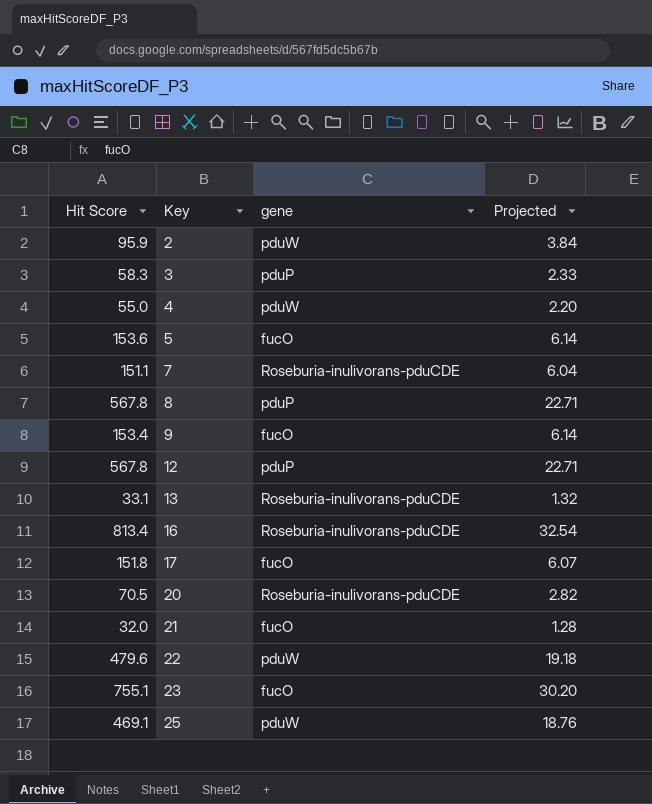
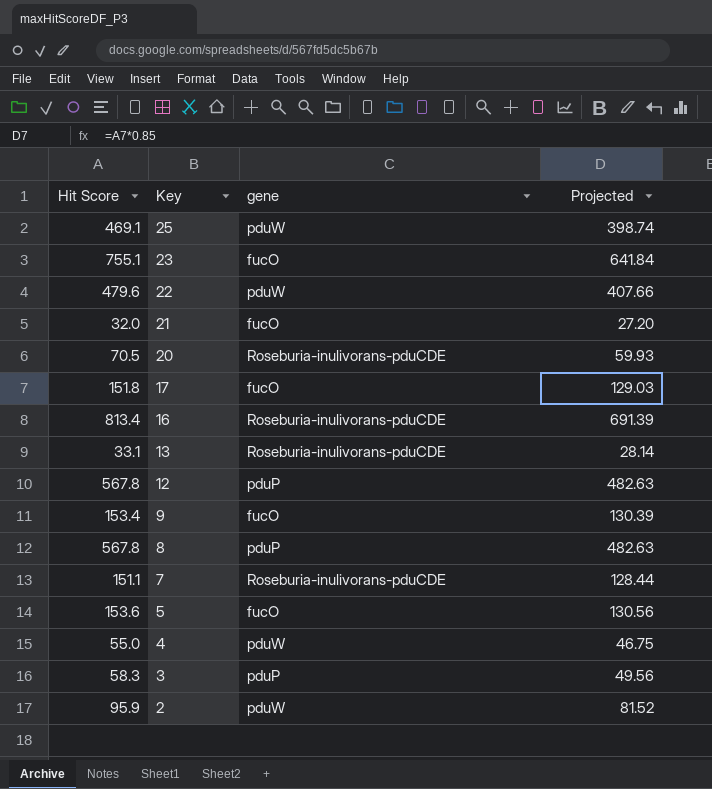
row order: Key ascending -> Key descending
column Projected | formula: [Hit Score] * 0.04 -> [Hit Score] * 0.85

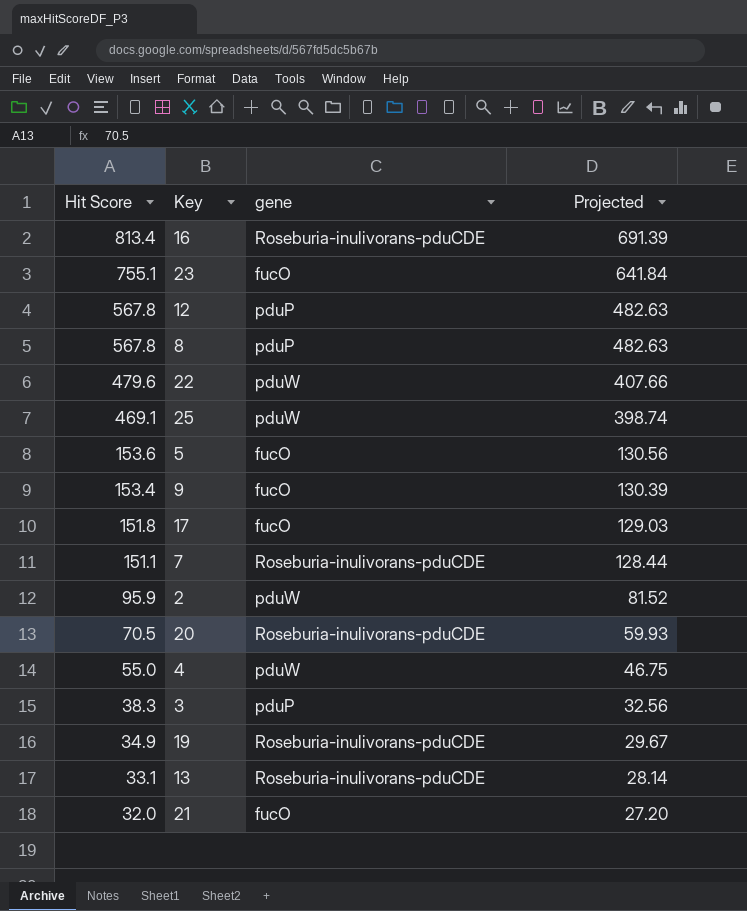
row order: Key descending -> Hit Score descending
3 | Hit Score: 58.3 -> 38.3
3 | Projected: 49.56 -> 32.56
row 19: none -> 34.9 | Roseburia-inulivorans-pduCDE | 29.67

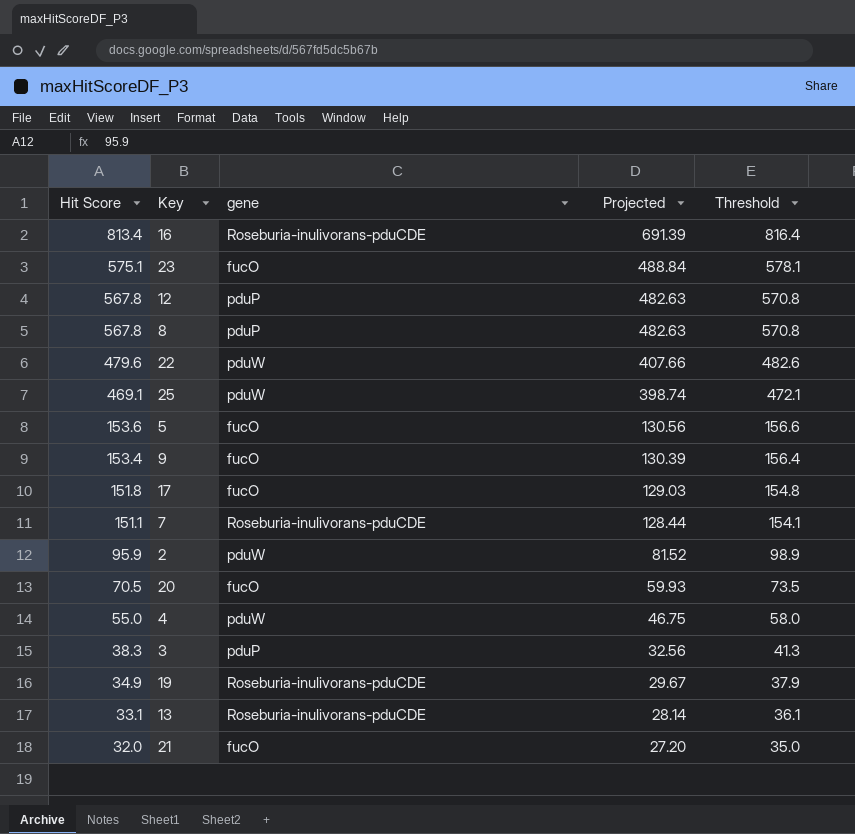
column Threshold | formula: none -> [Hit Score] + 3
23 | Hit Score: 755.1 -> 575.1
23 | Projected: 641.84 -> 488.84
20 | gene: Roseburia-inulivorans-pduCDE -> fucO

